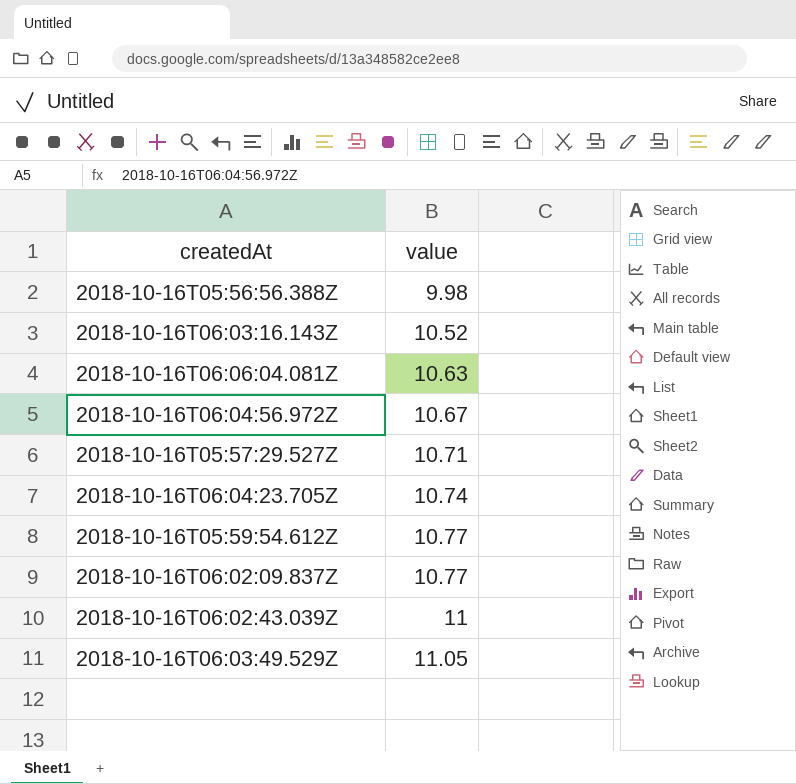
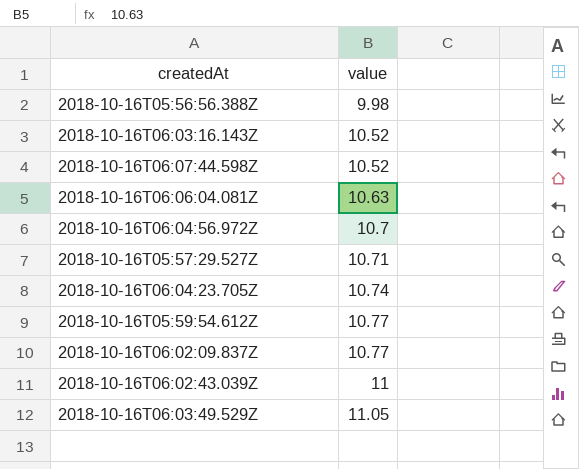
row 2018-10-16T06:07:44.598Z: none -> 10.52
2018-10-16T06:04:56.972Z | value: 10.67 -> 10.7

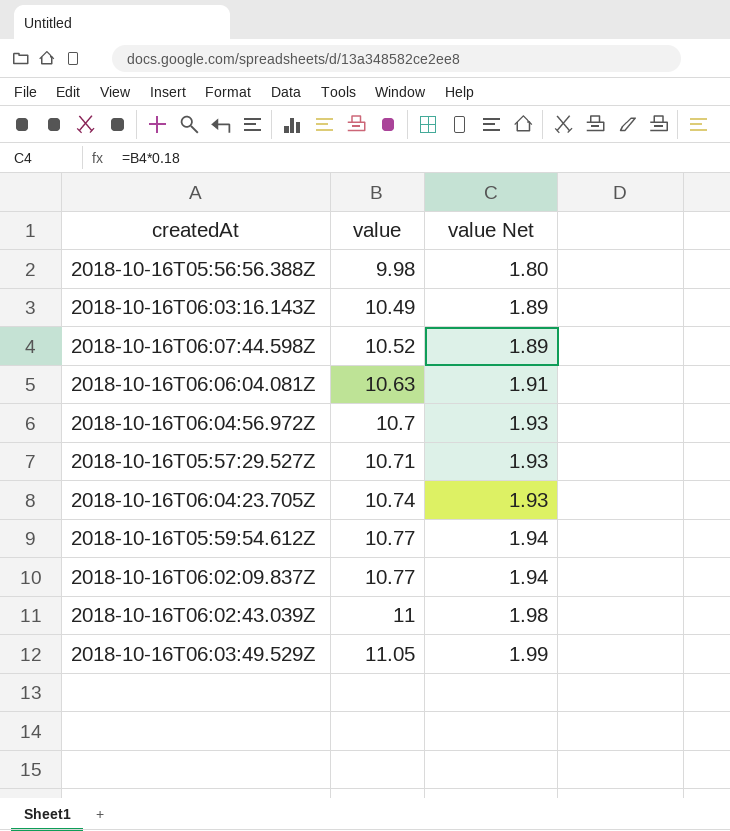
column value Net | formula: none -> [value] * 0.18
2018-10-16T06:03:16.143Z | value: 10.52 -> 10.49

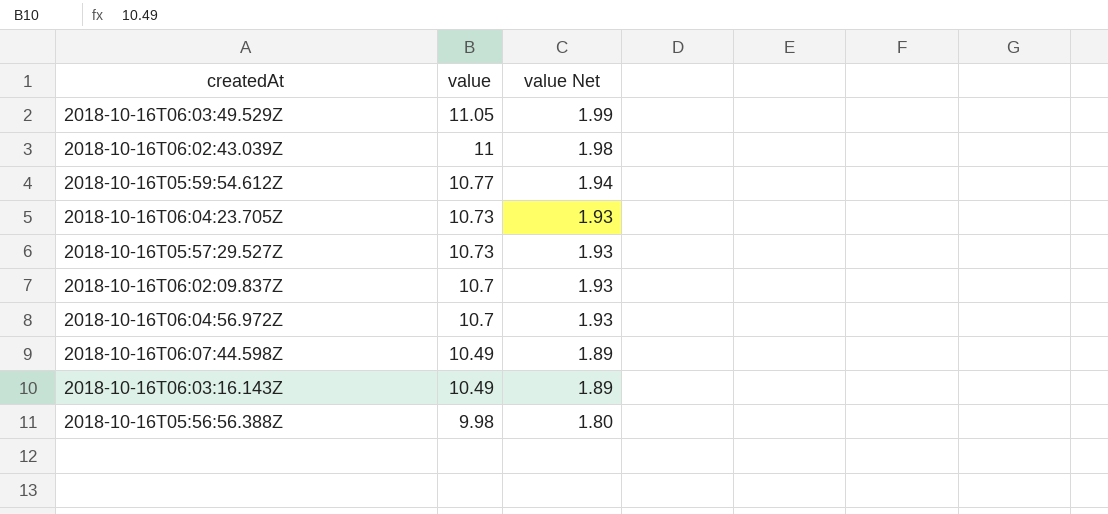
row order: value ascending -> value descending
row 2018-10-16T06:06:04.081Z: 10.63 | 1.91 -> none
2018-10-16T06:04:23.705Z | value: 10.74 -> 10.73
2018-10-16T05:57:29.527Z | value: 10.71 -> 10.73
2018-10-16T06:02:09.837Z | value: 10.77 -> 10.7
2018-10-16T06:02:09.837Z | value Net: 1.94 -> 1.93
2018-10-16T06:07:44.598Z | value: 10.52 -> 10.49

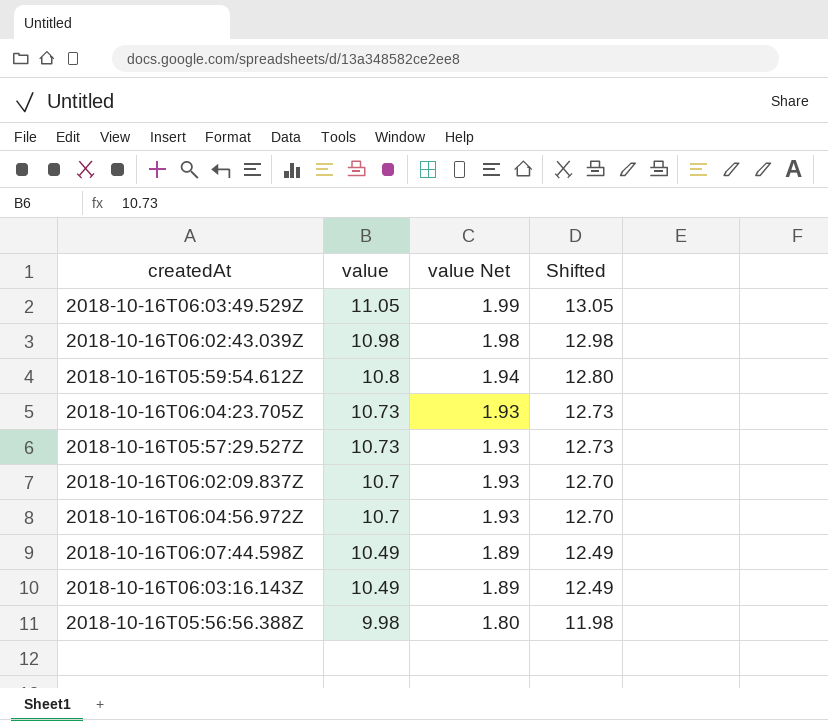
column Shifted | formula: none -> [value] + 2
2018-10-16T06:02:43.039Z | value: 11 -> 10.98
2018-10-16T05:59:54.612Z | value: 10.77 -> 10.8

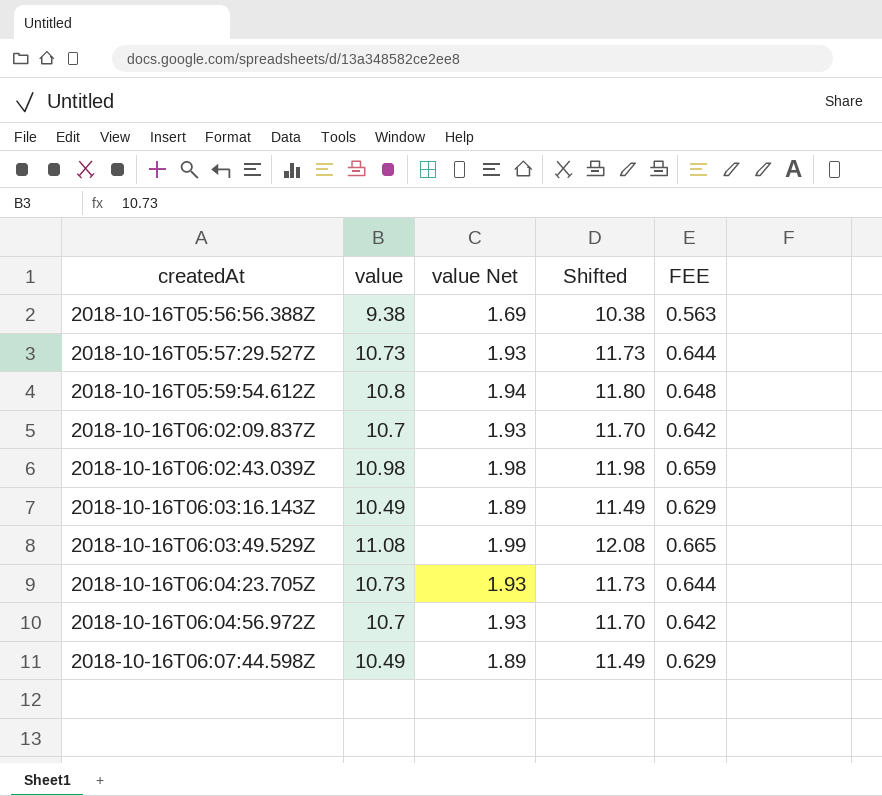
row order: value descending -> createdAt ascending
column Shifted | formula: [value] + 2 -> [value] + 1
column FEE | formula: none -> [value] * 0.06
2018-10-16T05:56:56.388Z | value: 9.98 -> 9.38
2018-10-16T05:56:56.388Z | value Net: 1.80 -> 1.69
2018-10-16T06:03:49.529Z | value: 11.05 -> 11.08

